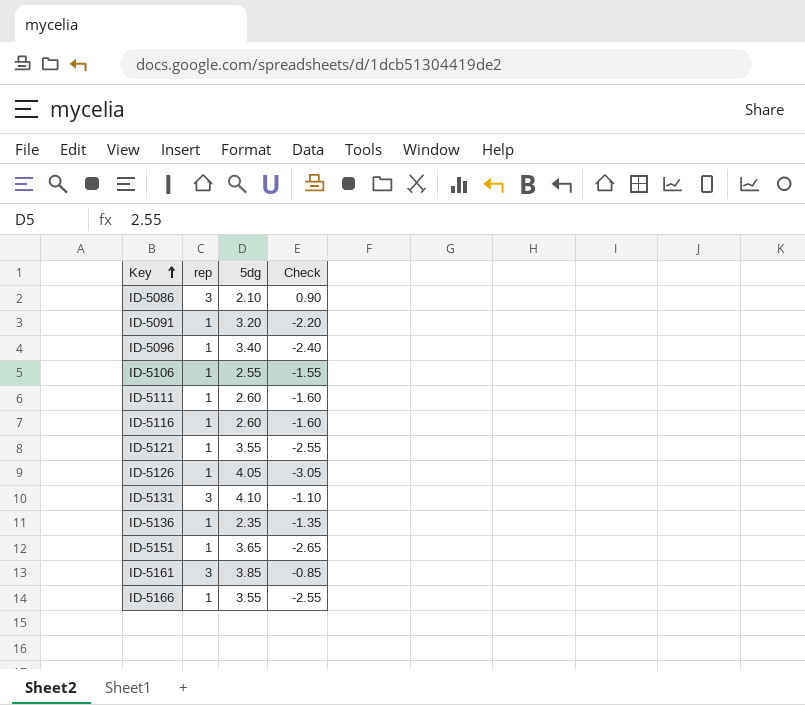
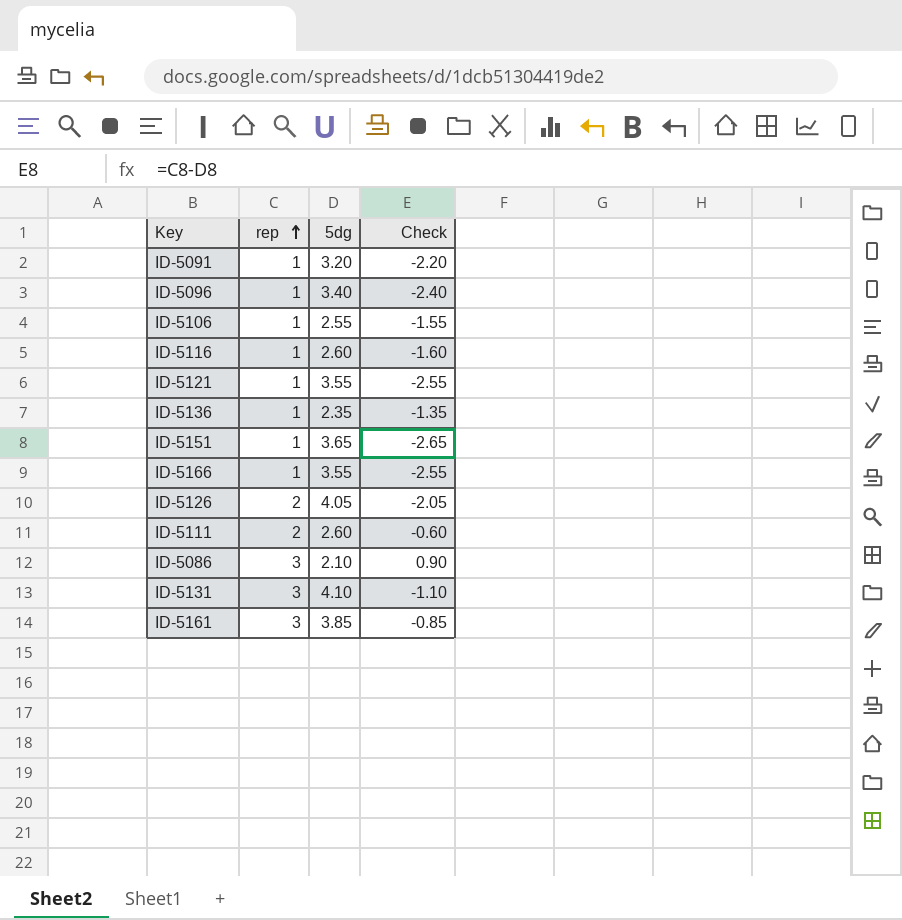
row order: Key ascending -> rep ascending
ID-5126 | rep: 1 -> 2
ID-5126 | Check: -3.05 -> -2.05
ID-5111 | rep: 1 -> 2
ID-5111 | Check: -1.60 -> -0.60

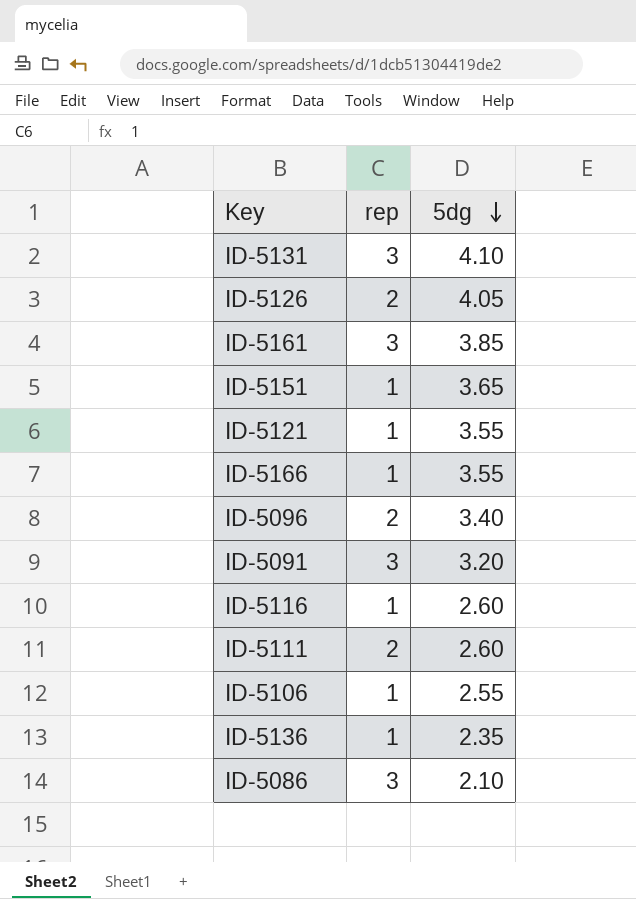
row order: rep ascending -> 5dg descending
column Check | formula: [rep] - [5dg] -> none
ID-5096 | rep: 1 -> 2
ID-5091 | rep: 1 -> 3

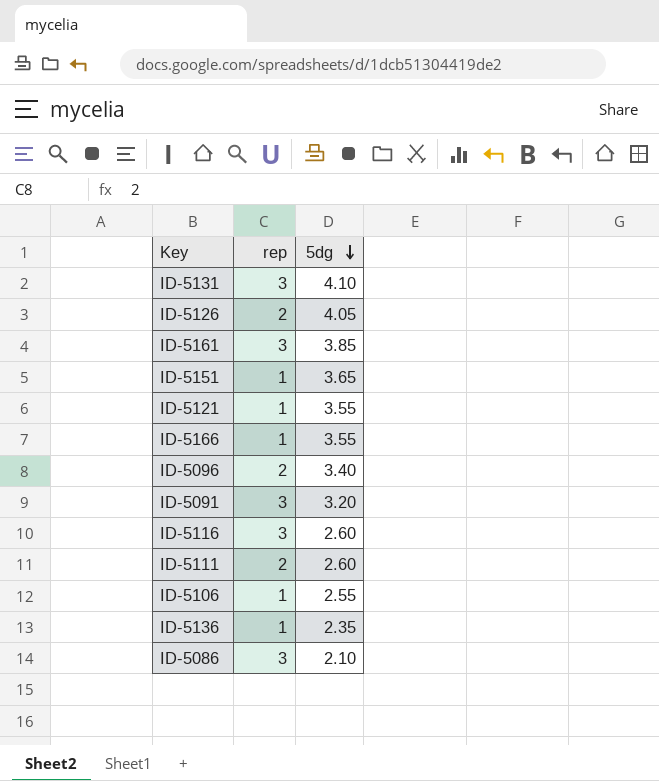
ID-5116 | rep: 1 -> 3

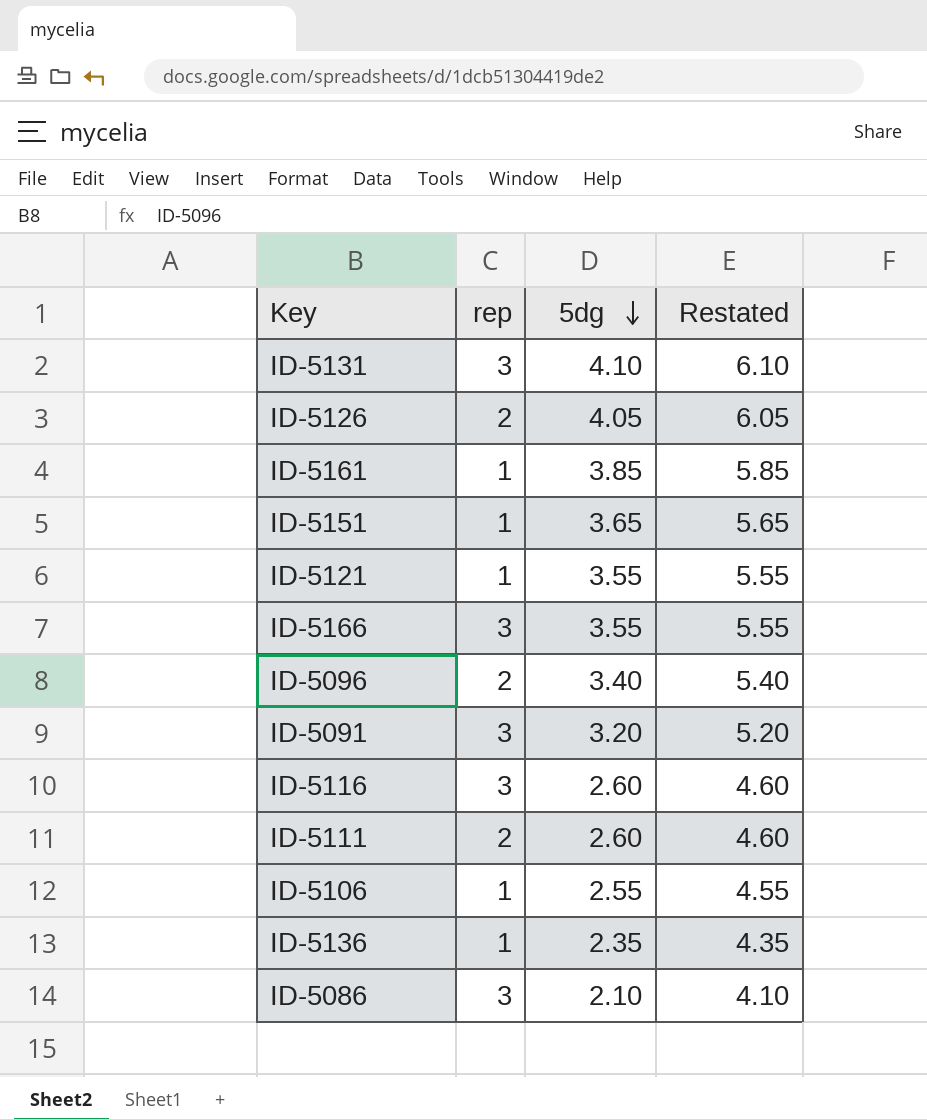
column Restated | formula: none -> [5dg] + 2
ID-5161 | rep: 3 -> 1
ID-5166 | rep: 1 -> 3

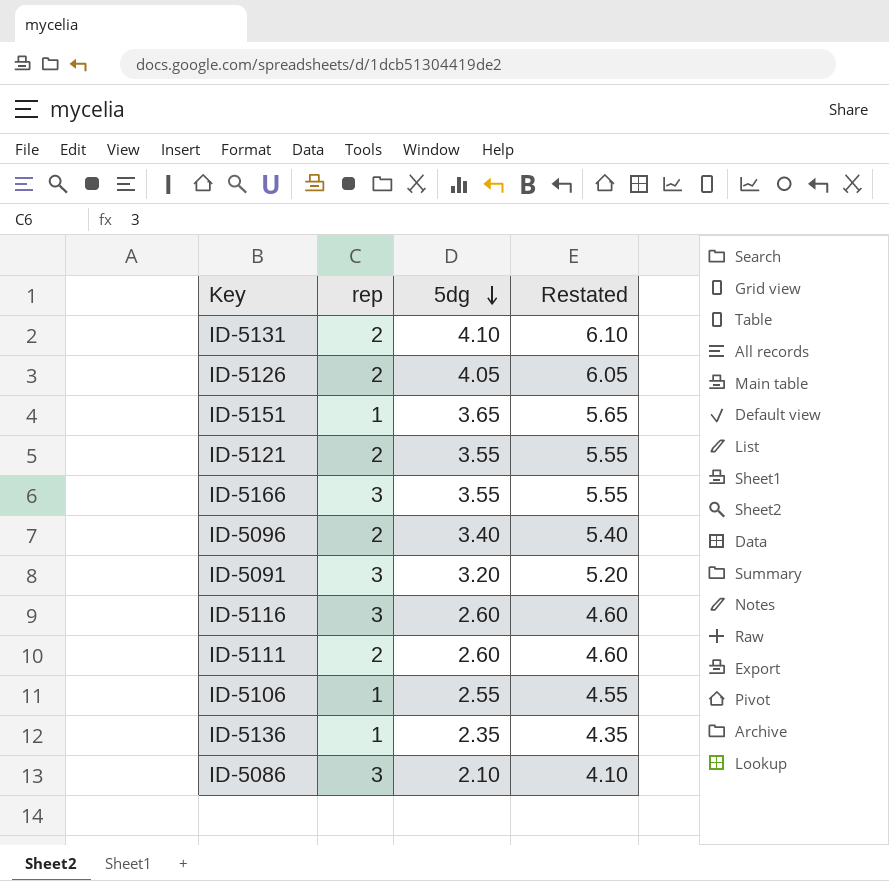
row ID-5161: 1 | 3.85 | 5.85 -> none
ID-5131 | rep: 3 -> 2
ID-5121 | rep: 1 -> 2

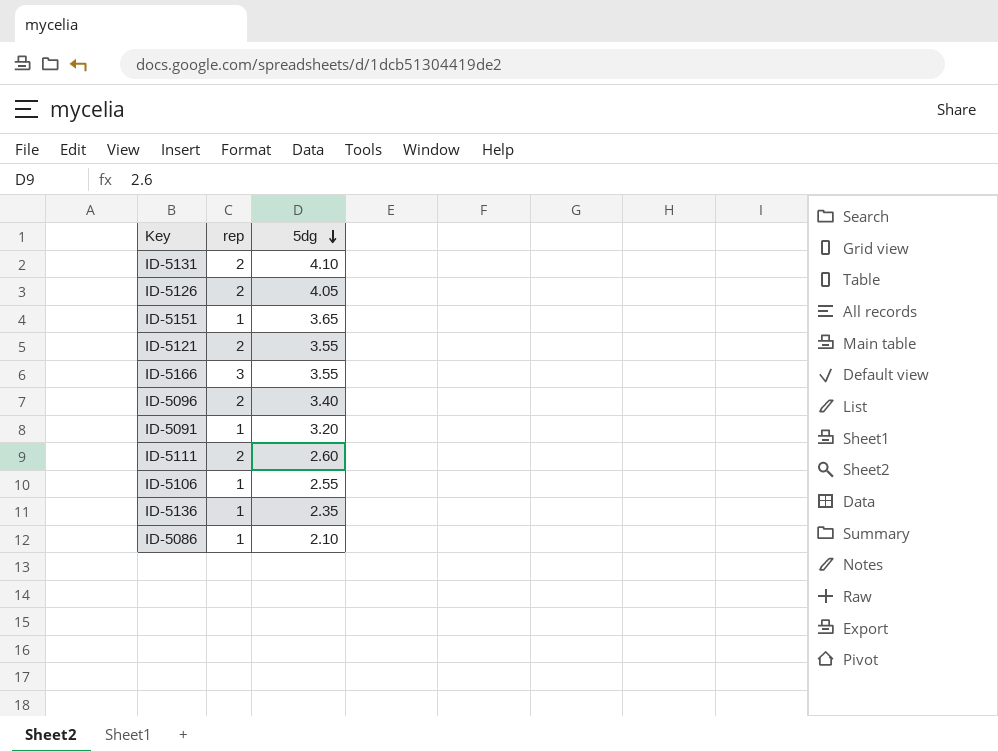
column Restated | formula: [5dg] + 2 -> none
row ID-5116: 3 | 2.60 | 4.60 -> none
ID-5091 | rep: 3 -> 1
ID-5086 | rep: 3 -> 1

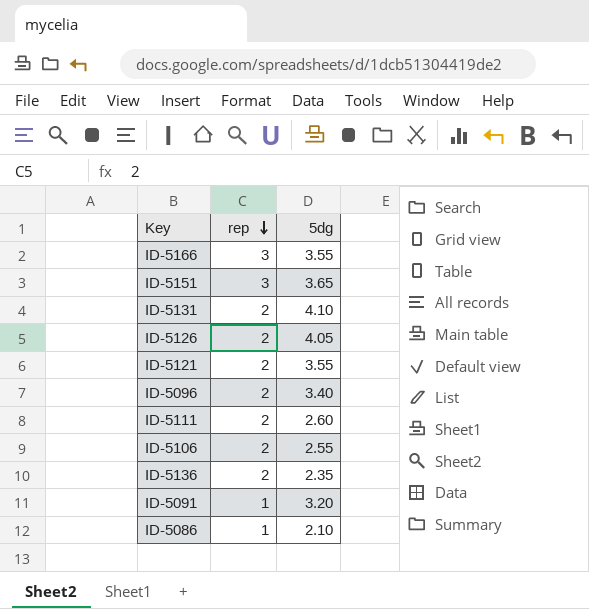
row order: 5dg descending -> rep descending
ID-5151 | rep: 1 -> 3
ID-5106 | rep: 1 -> 2
ID-5136 | rep: 1 -> 2

